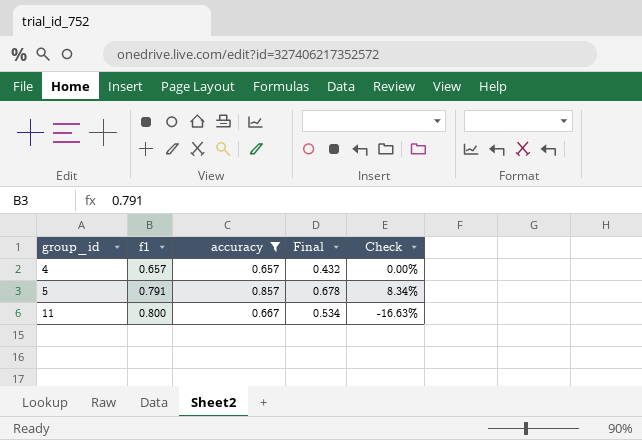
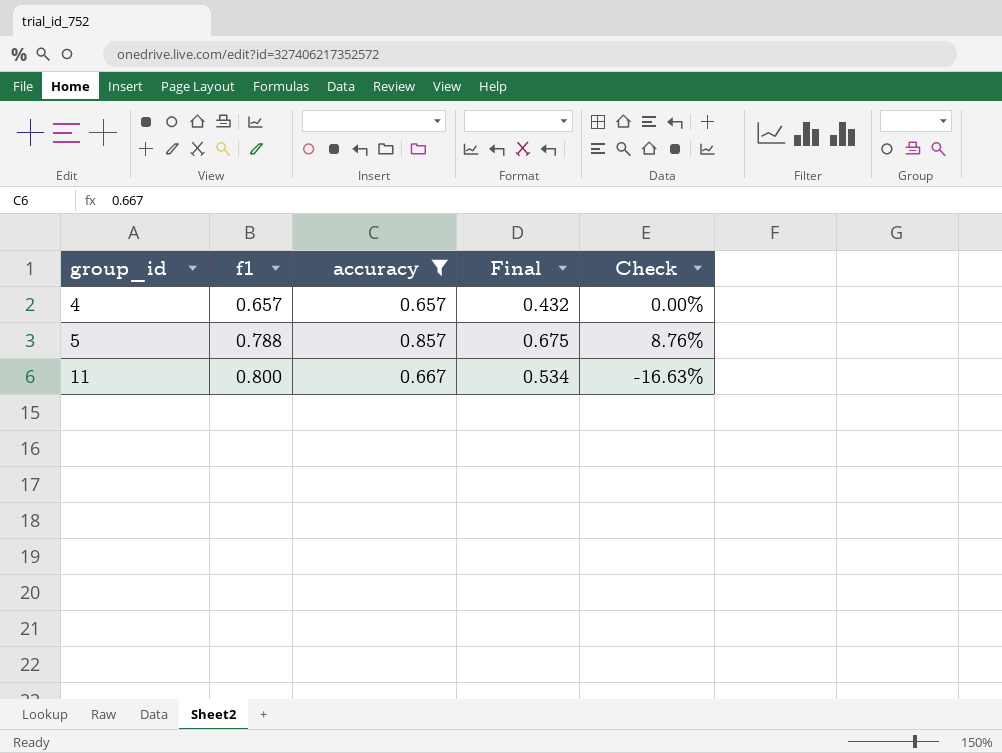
5 | f1: 0.791 -> 0.788
5 | Final: 0.678 -> 0.675
5 | Check: 8.34% -> 8.76%

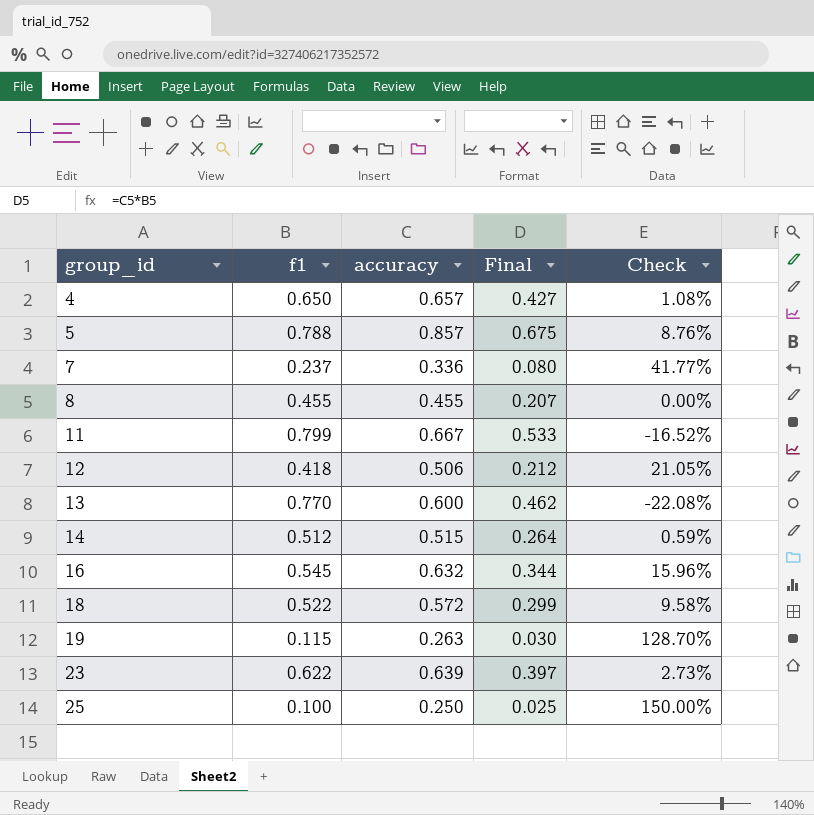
filter: accuracy >= 0.657 -> none
4 | f1: 0.657 -> 0.650
4 | Final: 0.432 -> 0.427
4 | Check: 0.00% -> 1.08%
11 | f1: 0.800 -> 0.799
11 | Final: 0.534 -> 0.533
11 | Check: -16.63% -> -16.52%

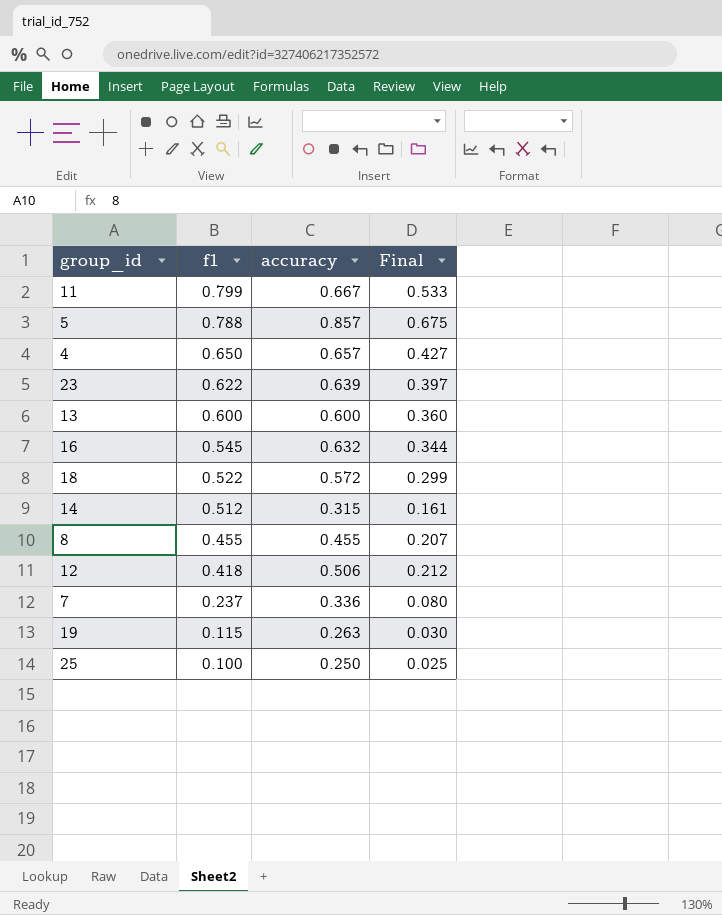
row order: group_id ascending -> f1 descending
column Check | formula: ([accuracy] - [f1]) / [f1] -> none
13 | f1: 0.770 -> 0.600
13 | Final: 0.462 -> 0.360
14 | accuracy: 0.515 -> 0.315
14 | Final: 0.264 -> 0.161

